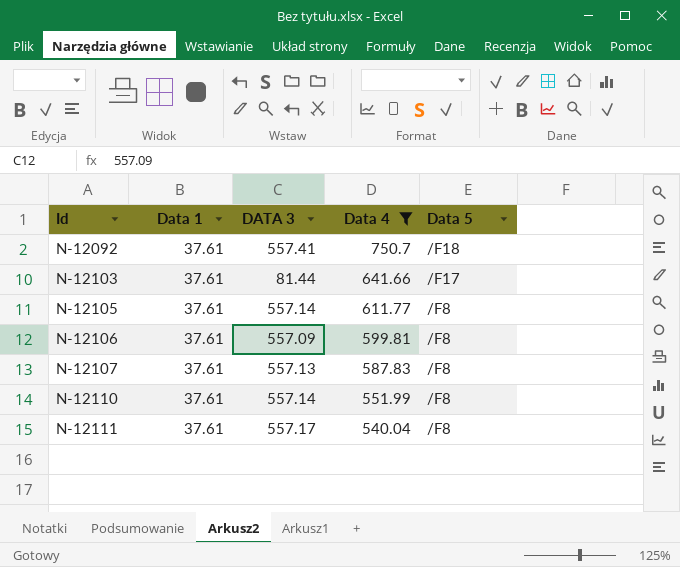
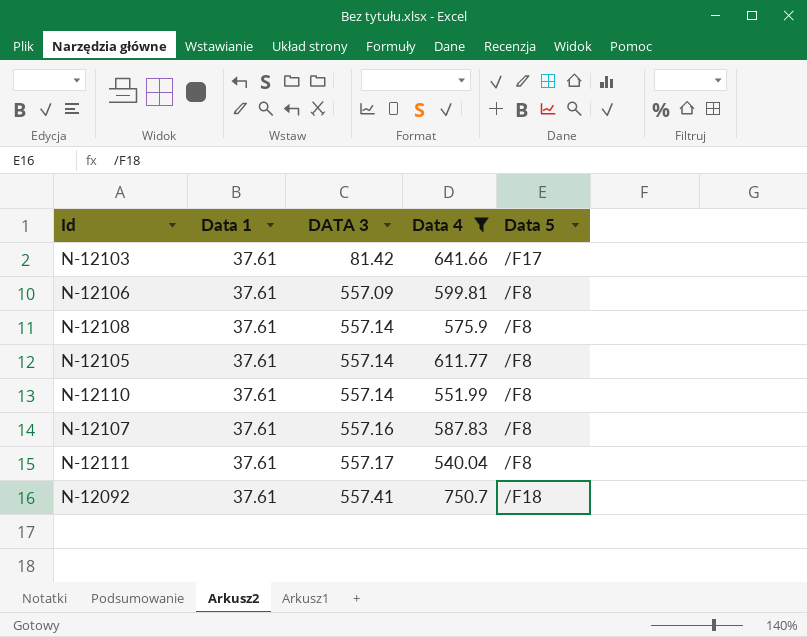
row order: Id ascending -> DATA 3 ascending
N-12103 | DATA 3: 81.44 -> 81.42
row N-12108: none -> 37.61 | 557.14 | 575.9 | /F8
N-12107 | DATA 3: 557.13 -> 557.16

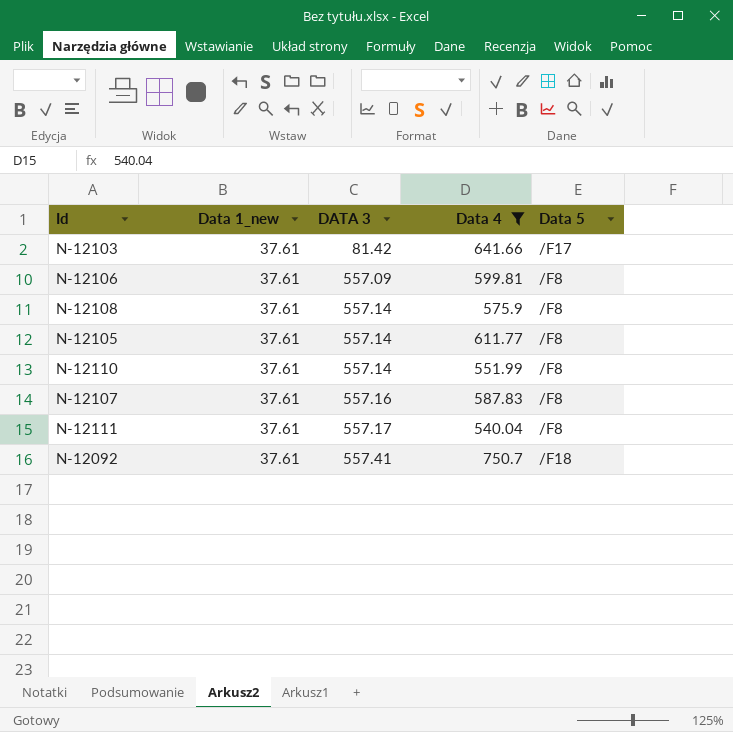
column name: Data 1 -> Data 1_new

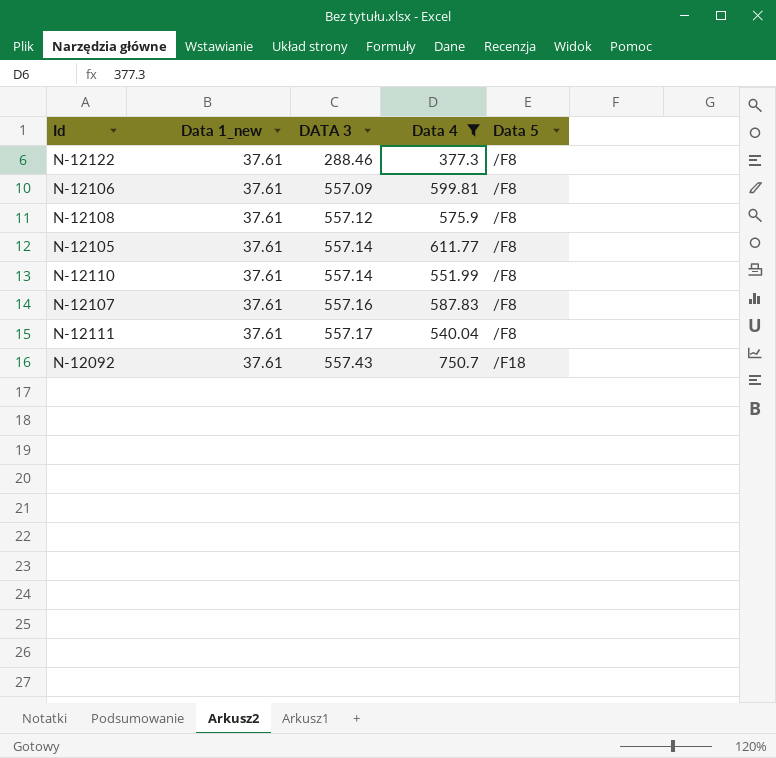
row N-12103: 37.61 | 81.42 | 641.66 | /F17 -> none
row N-12122: none -> 37.61 | 288.46 | 377.3 | /F8
N-12108 | DATA 3: 557.14 -> 557.12
N-12092 | DATA 3: 557.41 -> 557.43

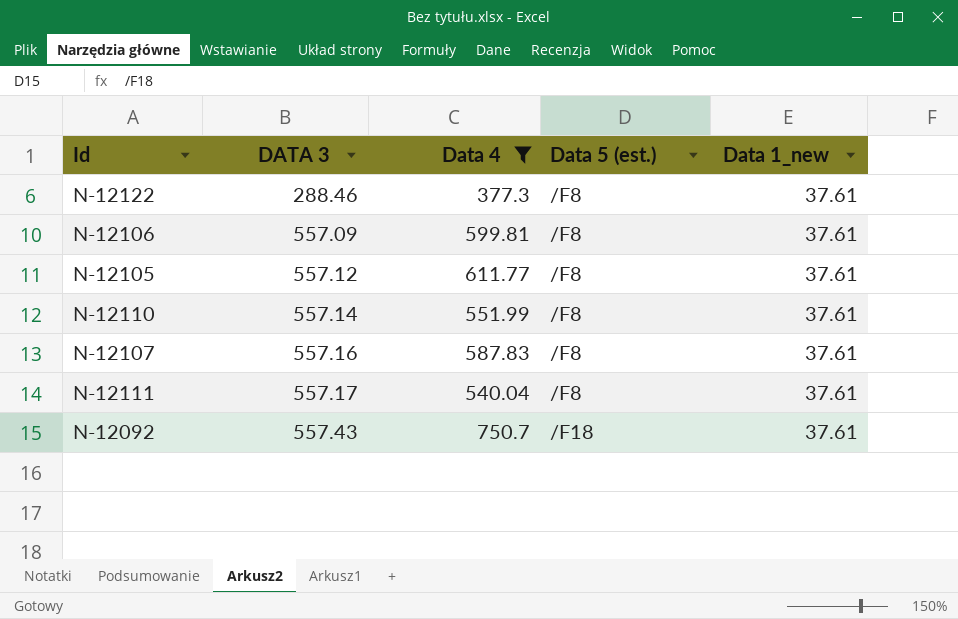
column name: Data 5 -> Data 5 (est.)
column Data 1_new | position: 2 -> 5
row N-12108: 37.61 | 557.12 | 575.9 | /F8 -> none
N-12105 | DATA 3: 557.14 -> 557.12

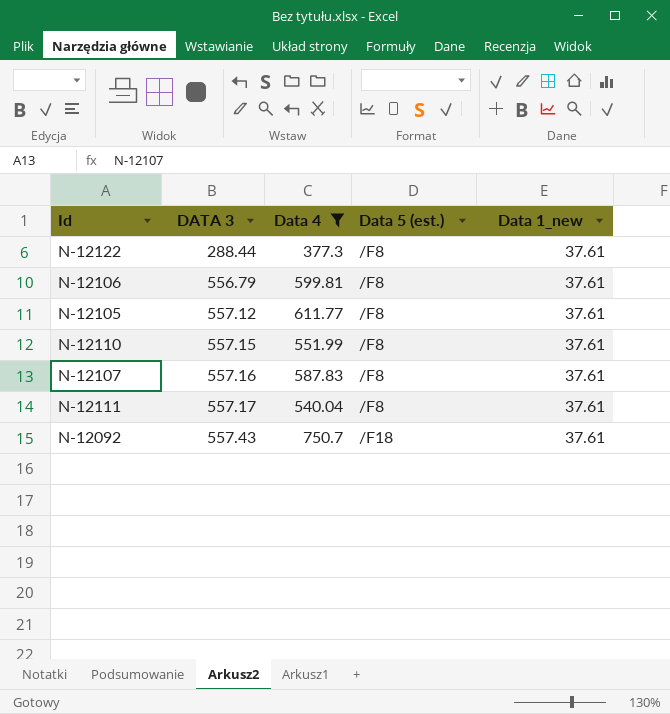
N-12122 | DATA 3: 288.46 -> 288.44
N-12106 | DATA 3: 557.09 -> 556.79
N-12110 | DATA 3: 557.14 -> 557.15

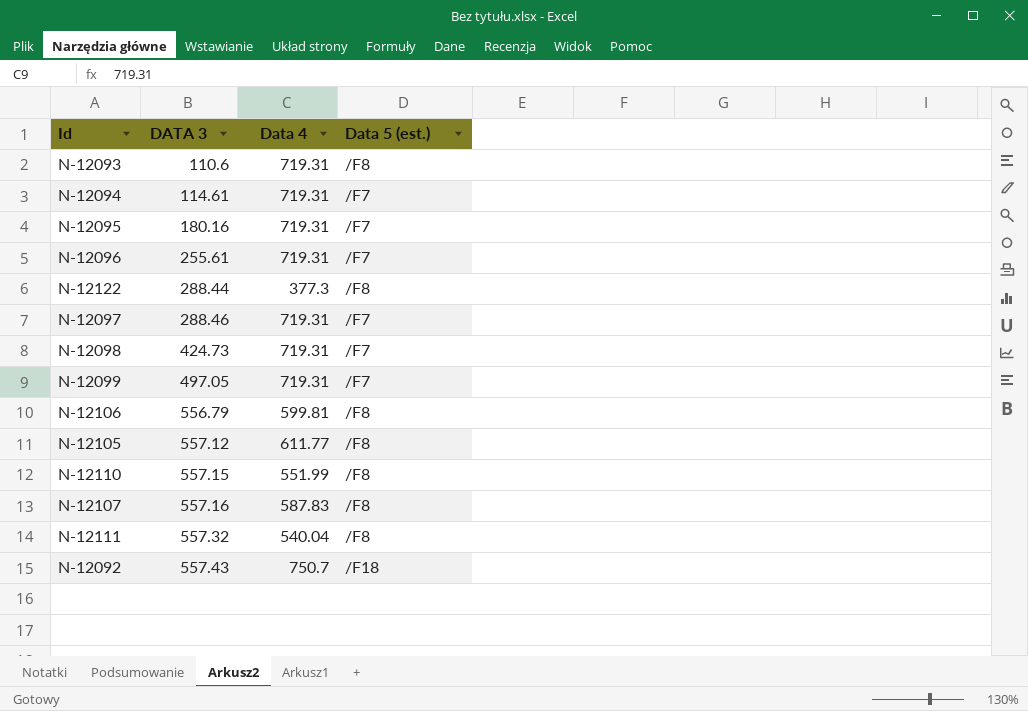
filter: Data 4 != 719.31 -> none
column Data 1_new | position: 5 -> none
N-12111 | DATA 3: 557.17 -> 557.32

